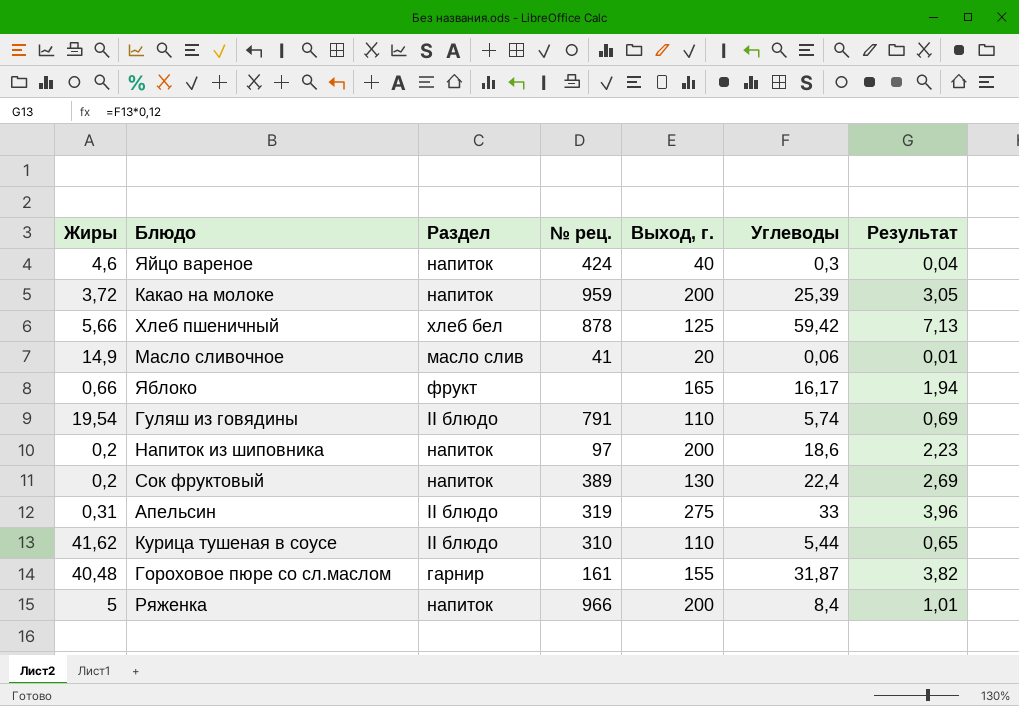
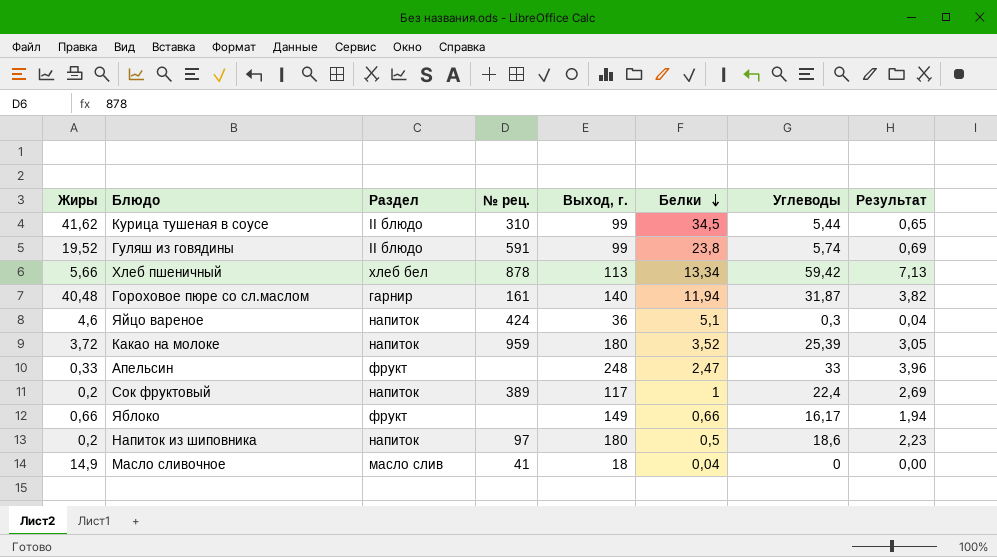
row order: none -> Белки descending
column Белки | position: none -> 6
row Ряженка: 5 | напиток | 966 | 200 | 8,4 | 1,01 -> none
Курица тушеная в соусе | Выход, г.: 110 -> 99
Гуляш из говядины | Жиры: 19,54 -> 19,52
Гуляш из говядины | № рец.: 791 -> 591
Гуляш из говядины | Выход, г.: 110 -> 99
Хлеб пшеничный | Выход, г.: 125 -> 113
Гороховое пюре со сл.маслом | Выход, г.: 155 -> 140
Яйцо вареное | Выход, г.: 40 -> 36
Какао на молоке | Выход, г.: 200 -> 180
Апельсин | Жиры: 0,31 -> 0,33
Апельсин | Раздел: II блюдо -> фрукт
Апельсин | № рец.: 319 -> none
Апельсин | Выход, г.: 275 -> 248
Сок фруктовый | Выход, г.: 130 -> 117
Яблоко | Выход, г.: 165 -> 149
Напиток из шиповника | Выход, г.: 200 -> 180
Масло сливочное | Выход, г.: 20 -> 18
Масло сливочное | Углеводы: 0,06 -> 0
Масло сливочное | Результат: 0,01 -> 0,00

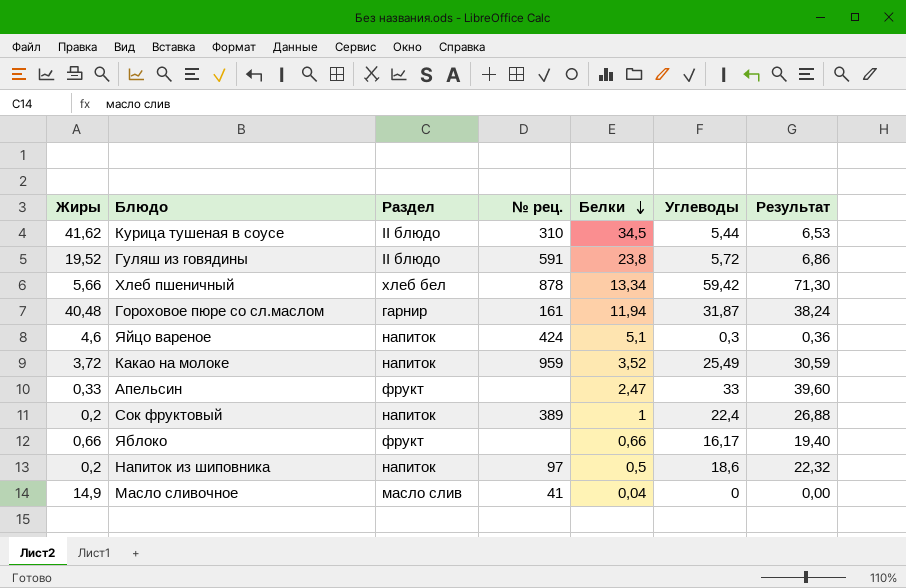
column Выход, г. | position: 5 -> none
column Результат | formula: [Углеводы] * 0,12 -> [Углеводы] * 1,2
Гуляш из говядины | Углеводы: 5,74 -> 5,72
Какао на молоке | Углеводы: 25,39 -> 25,49

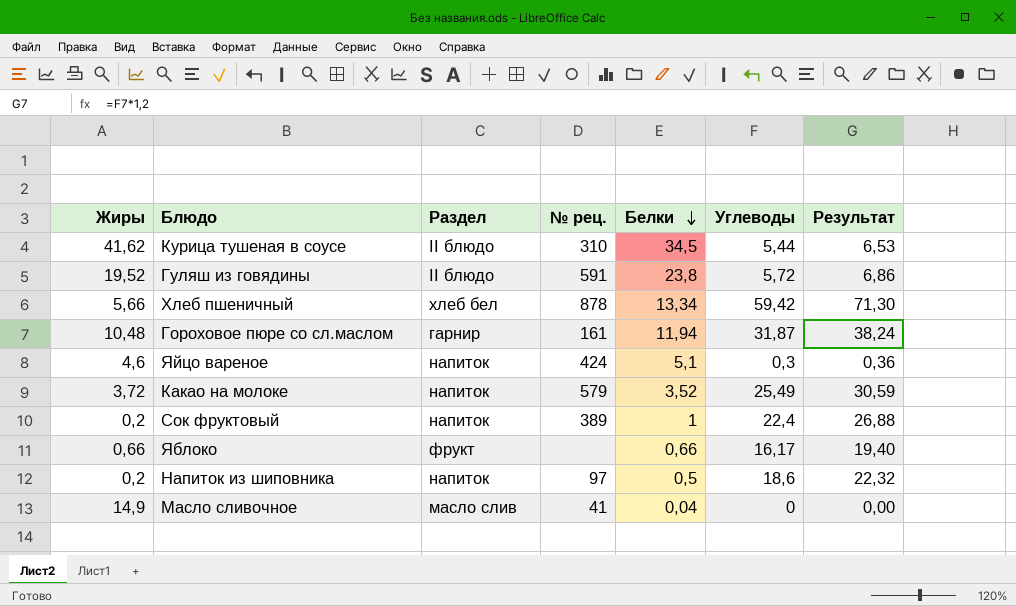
row Апельсин: 0,33 | фрукт | none | 2,47 | 33 | 39,60 -> none
Гороховое пюре со сл.маслом | Жиры: 40,48 -> 10,48
Какао на молоке | № рец.: 959 -> 579

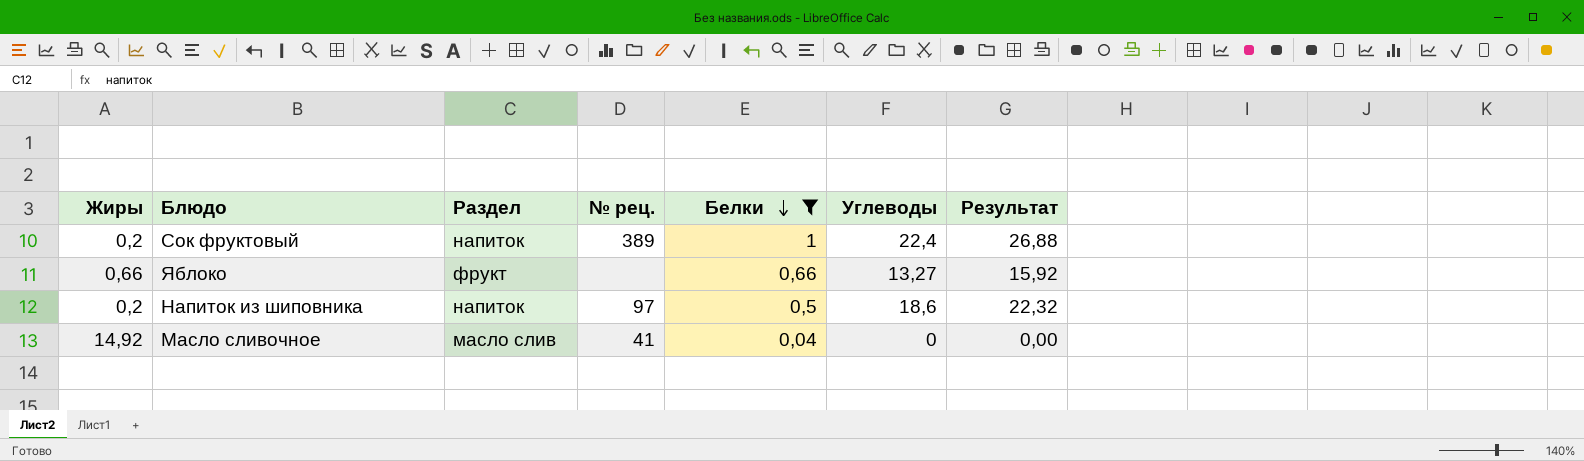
filter: none -> Белки <= 1
Яблоко | Углеводы: 16,17 -> 13,27
Яблоко | Результат: 19,40 -> 15,92
Масло сливочное | Жиры: 14,9 -> 14,92

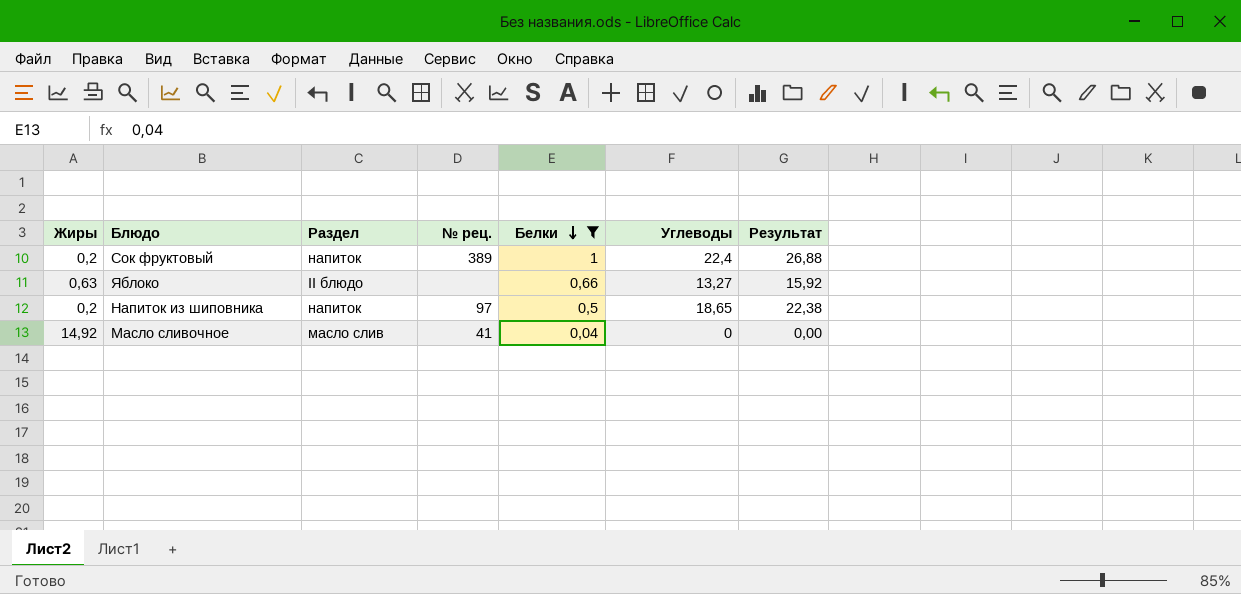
Яблоко | Жиры: 0,66 -> 0,63
Яблоко | Раздел: фрукт -> II блюдо
Напиток из шиповника | Углеводы: 18,6 -> 18,65
Напиток из шиповника | Результат: 22,32 -> 22,38

